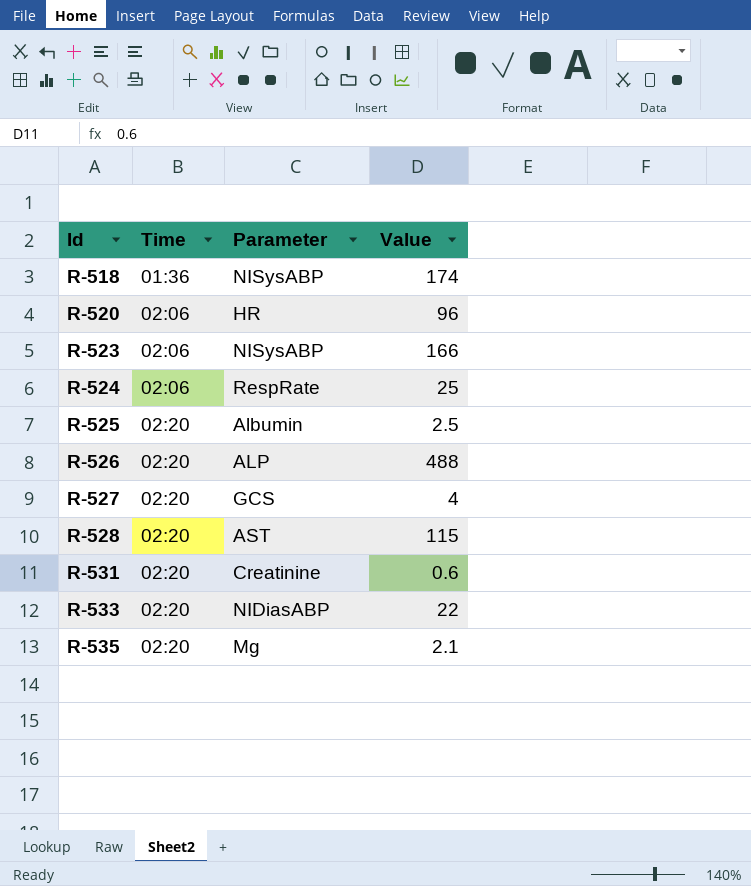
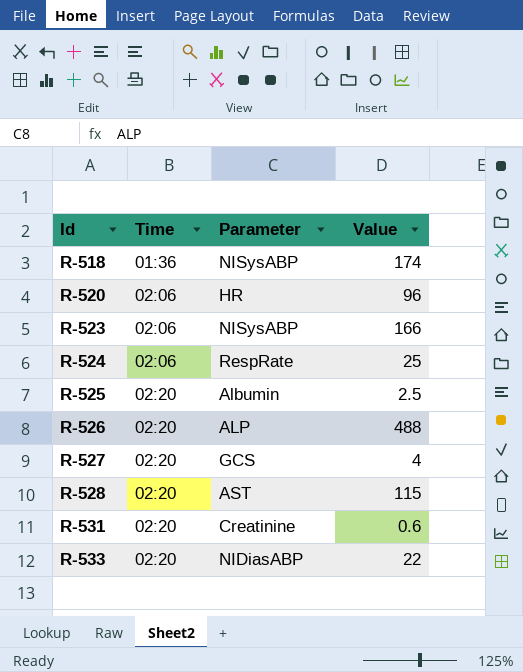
row R-535: 02:20 | Mg | 2.1 -> none

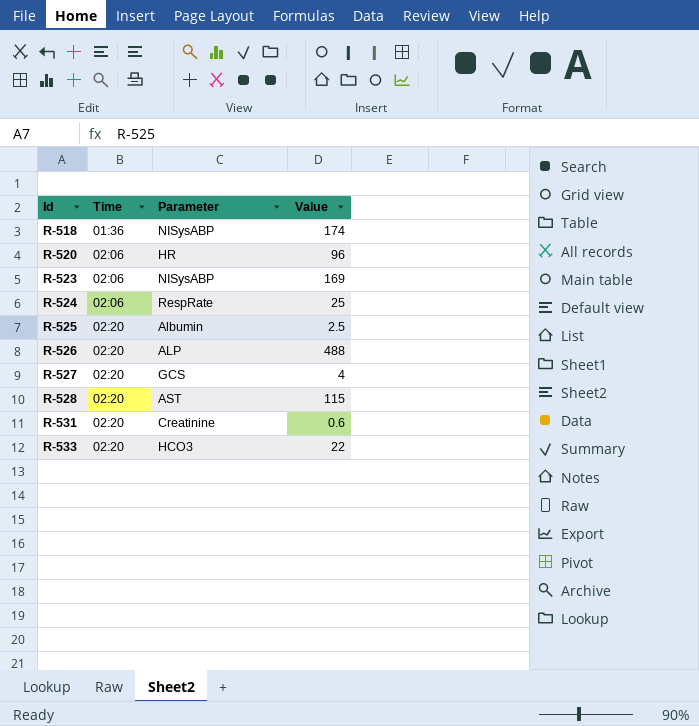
R-523 | Value: 166 -> 169
R-533 | Parameter: NIDiasABP -> HCO3

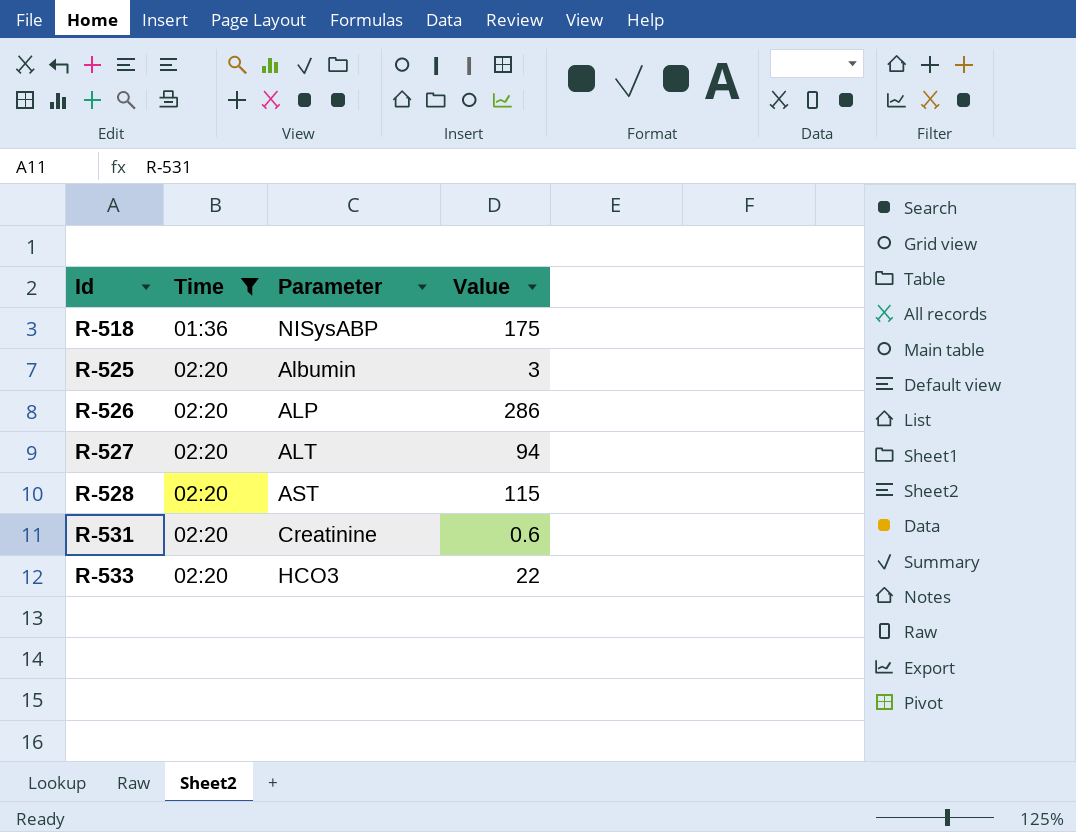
filter: none -> Time != 02:06
R-518 | Value: 174 -> 175
R-525 | Value: 2.5 -> 3
R-526 | Value: 488 -> 286
R-527 | Parameter: GCS -> ALT
R-527 | Value: 4 -> 94

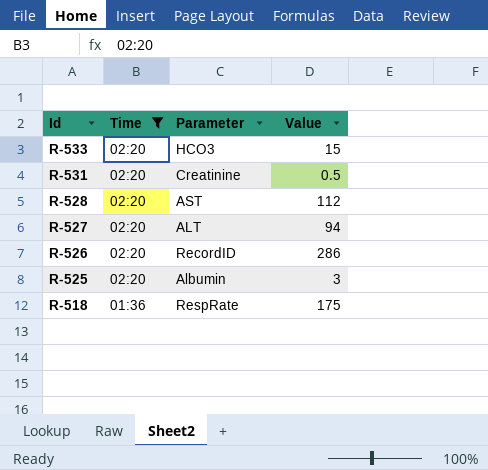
row order: Id ascending -> Id descending
R-533 | Value: 22 -> 15
R-531 | Value: 0.6 -> 0.5
R-528 | Value: 115 -> 112
R-526 | Parameter: ALP -> RecordID
R-518 | Parameter: NISysABP -> RespRate

